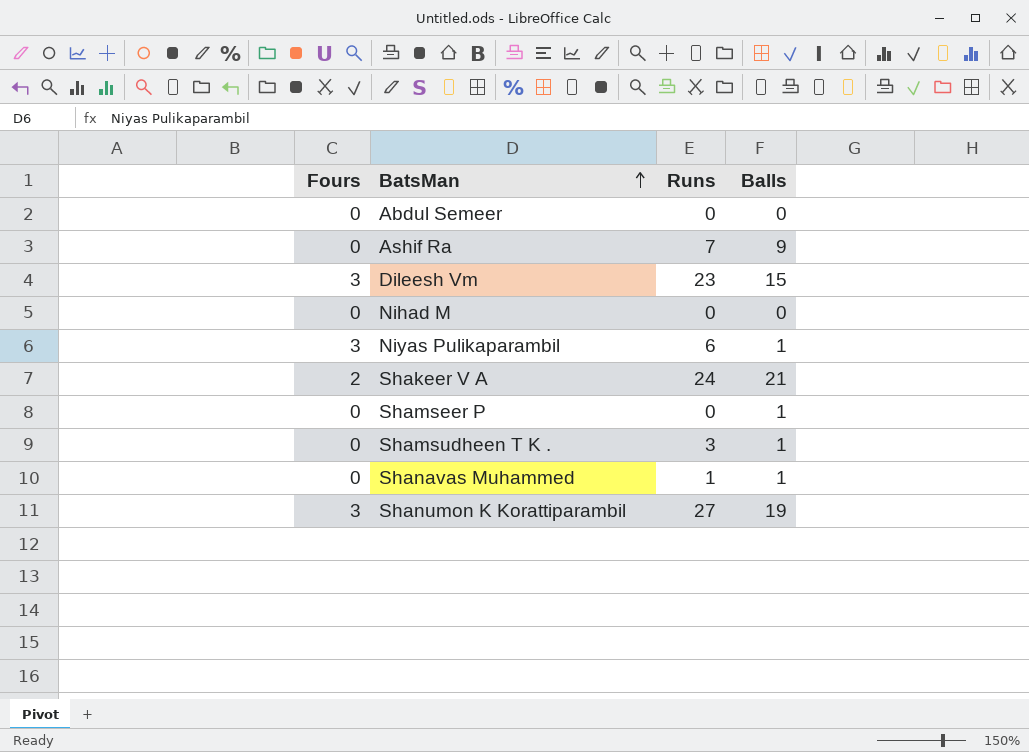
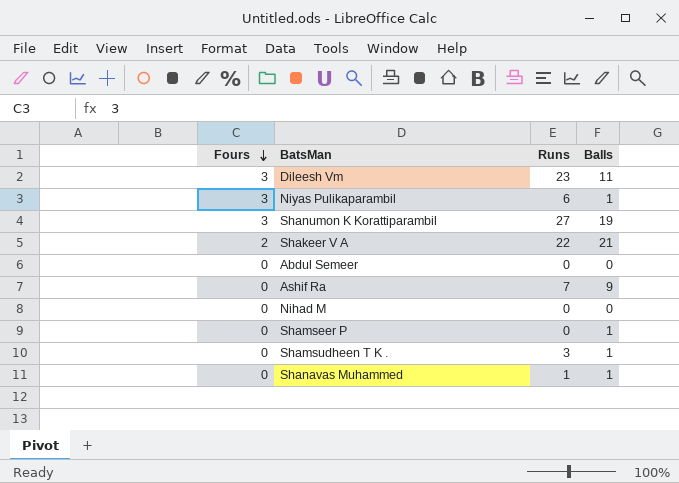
row order: BatsMan ascending -> Fours descending
Dileesh Vm | Balls: 15 -> 11
Shakeer V A | Runs: 24 -> 22

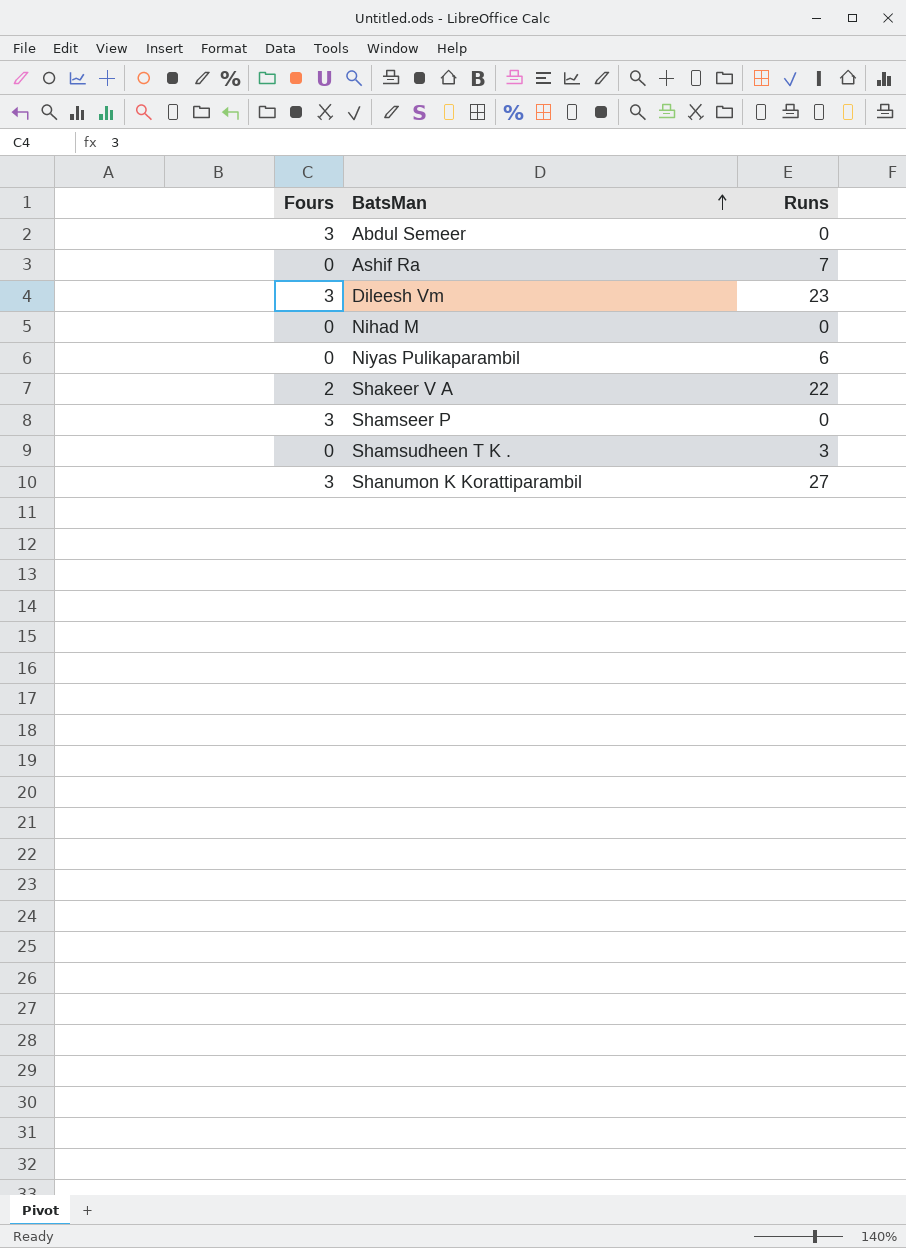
row order: Fours descending -> BatsMan ascending
column Balls | position: 4 -> none
row Shanavas Muhammed: 0 | 1 | 1 -> none
Abdul Semeer | Fours: 0 -> 3
Niyas Pulikaparambil | Fours: 3 -> 0
Shamseer P | Fours: 0 -> 3

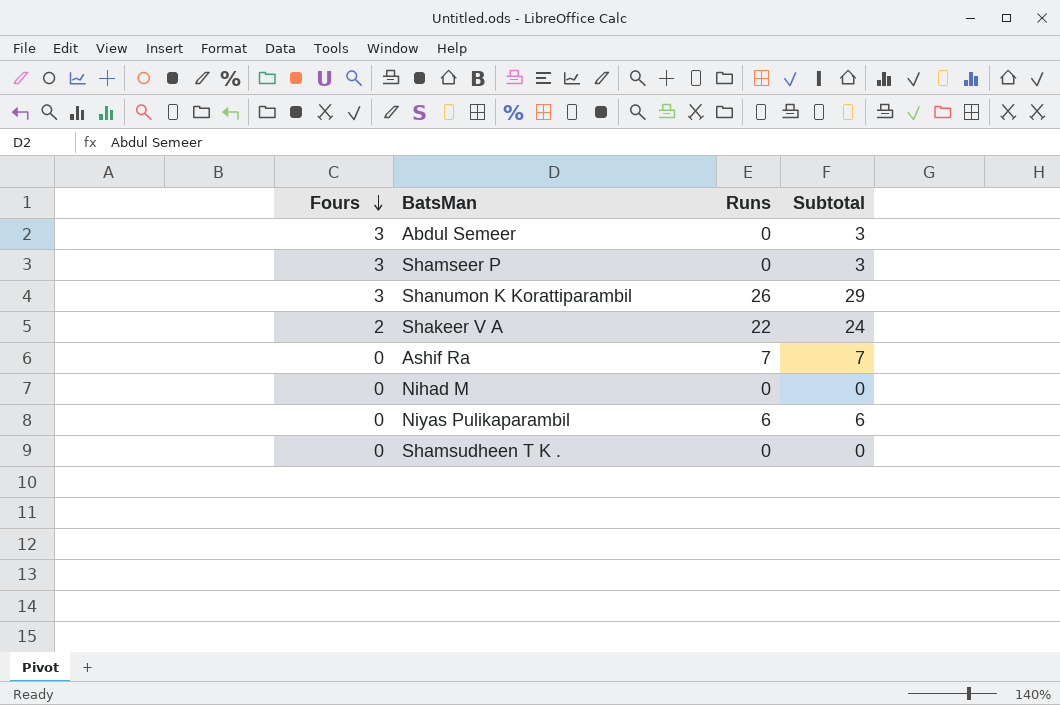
row order: BatsMan ascending -> Fours descending
column Subtotal | formula: none -> [Fours] + [Runs]
row Dileesh Vm: 3 | 23 -> none
Shanumon K Korattiparambil | Runs: 27 -> 26
Shamsudheen T K . | Runs: 3 -> 0

